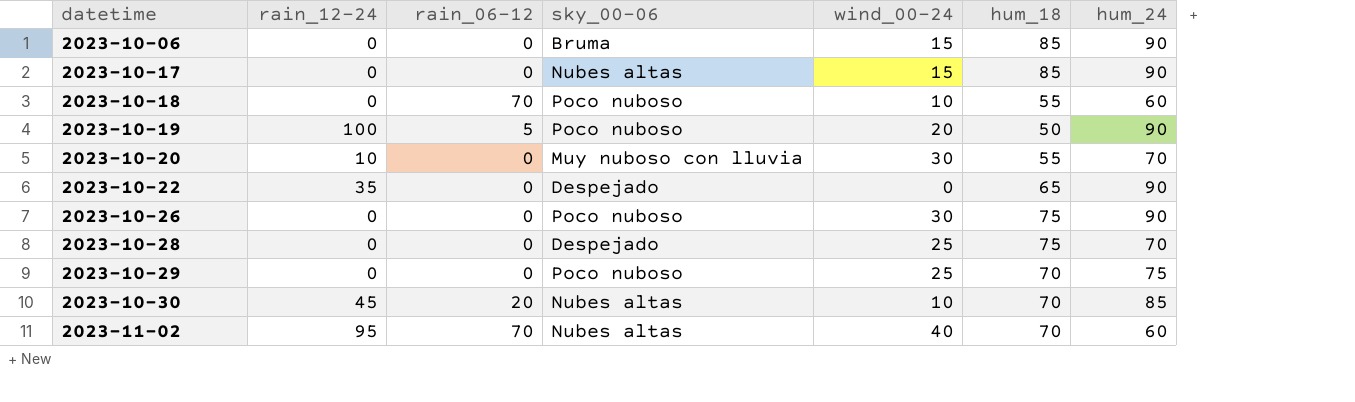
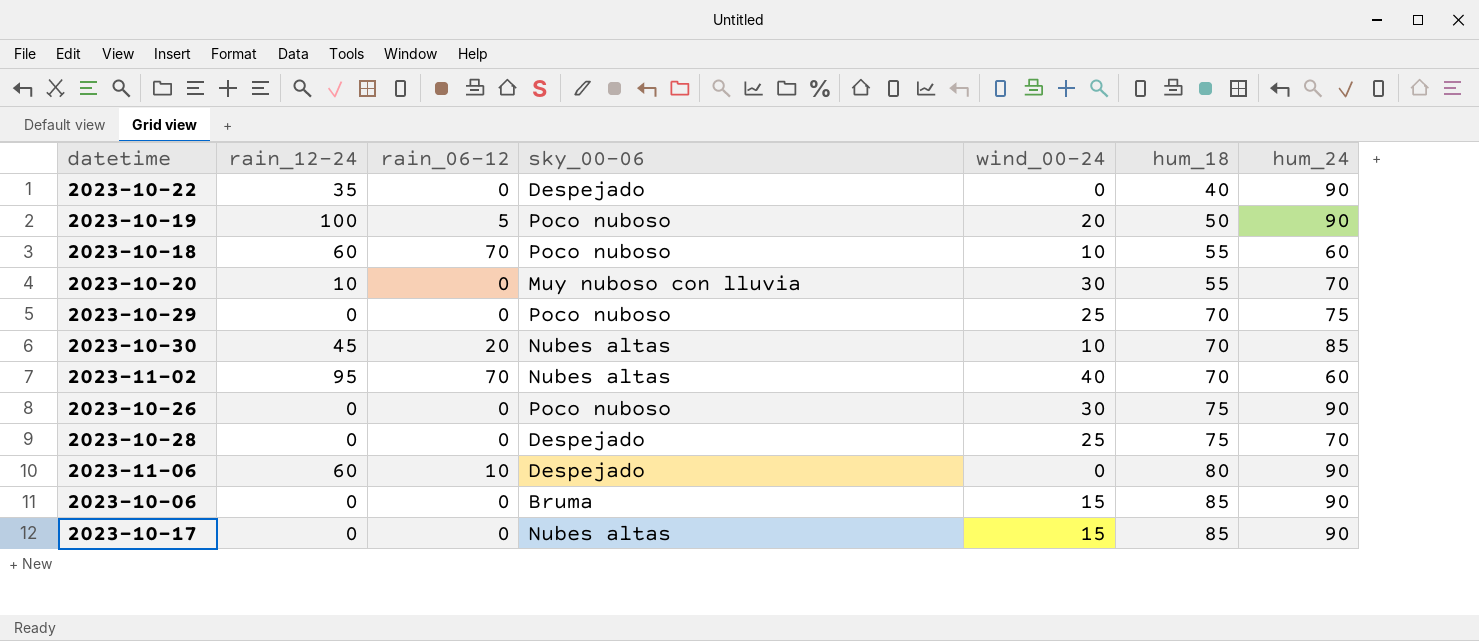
row order: datetime ascending -> hum_18 ascending
2023-10-22 | hum_18: 65 -> 40
2023-10-18 | rain_12-24: 0 -> 60
row 2023-11-06: none -> 60 | 10 | Despejado | 0 | 80 | 90

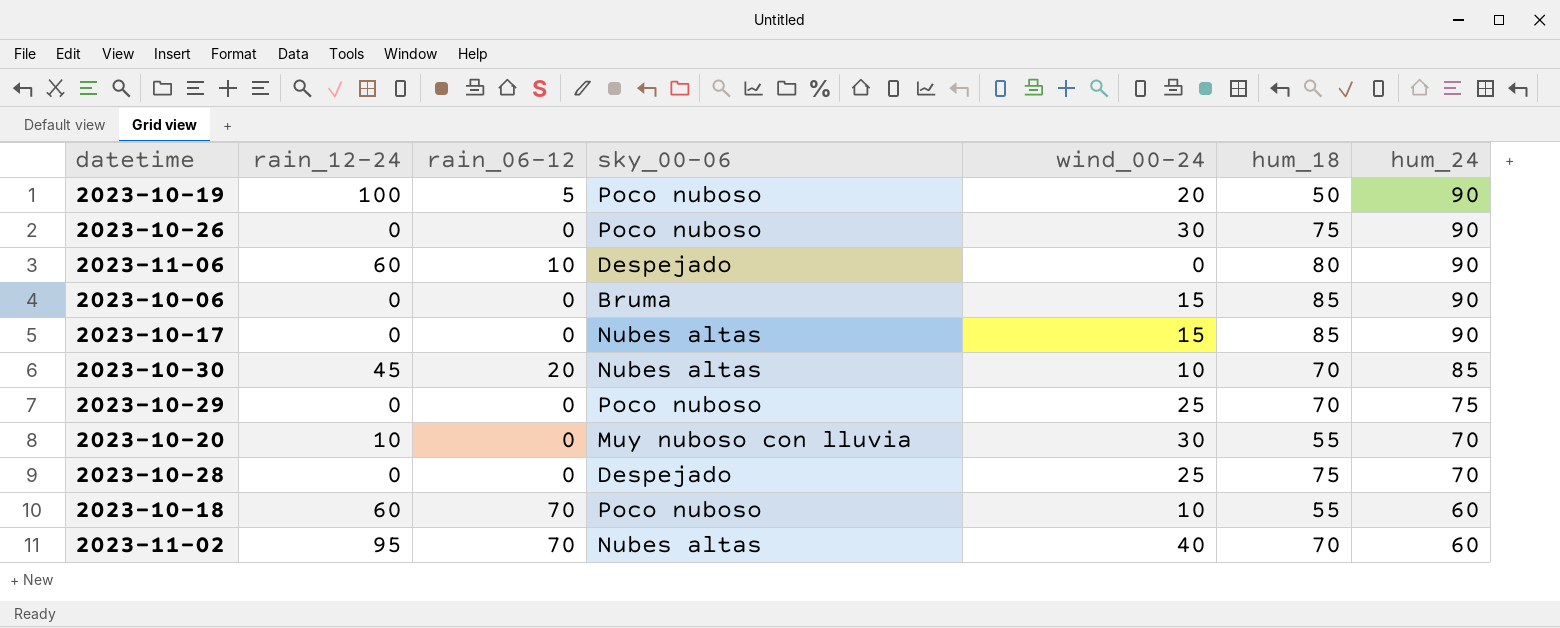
row order: hum_18 ascending -> hum_24 descending
row 2023-10-22: 35 | 0 | Despejado | 0 | 40 | 90 -> none

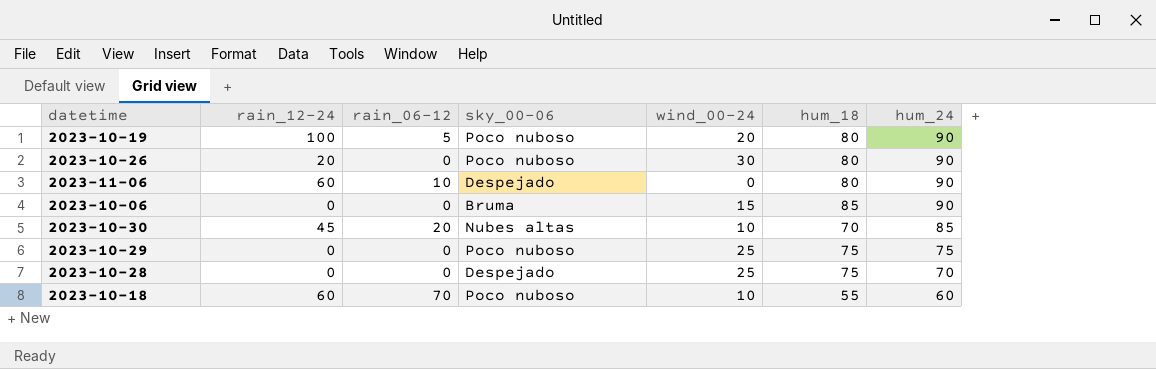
row 2023-10-17: 0 | 0 | Nubes altas | 15 | 85 | 90 -> none
row 2023-10-20: 10 | 0 | Muy nuboso con lluvia | 30 | 55 | 70 -> none
row 2023-11-02: 95 | 70 | Nubes altas | 40 | 70 | 60 -> none
2023-10-19 | hum_18: 50 -> 80
2023-10-26 | rain_12-24: 0 -> 20
2023-10-26 | hum_18: 75 -> 80
2023-10-29 | hum_18: 70 -> 75

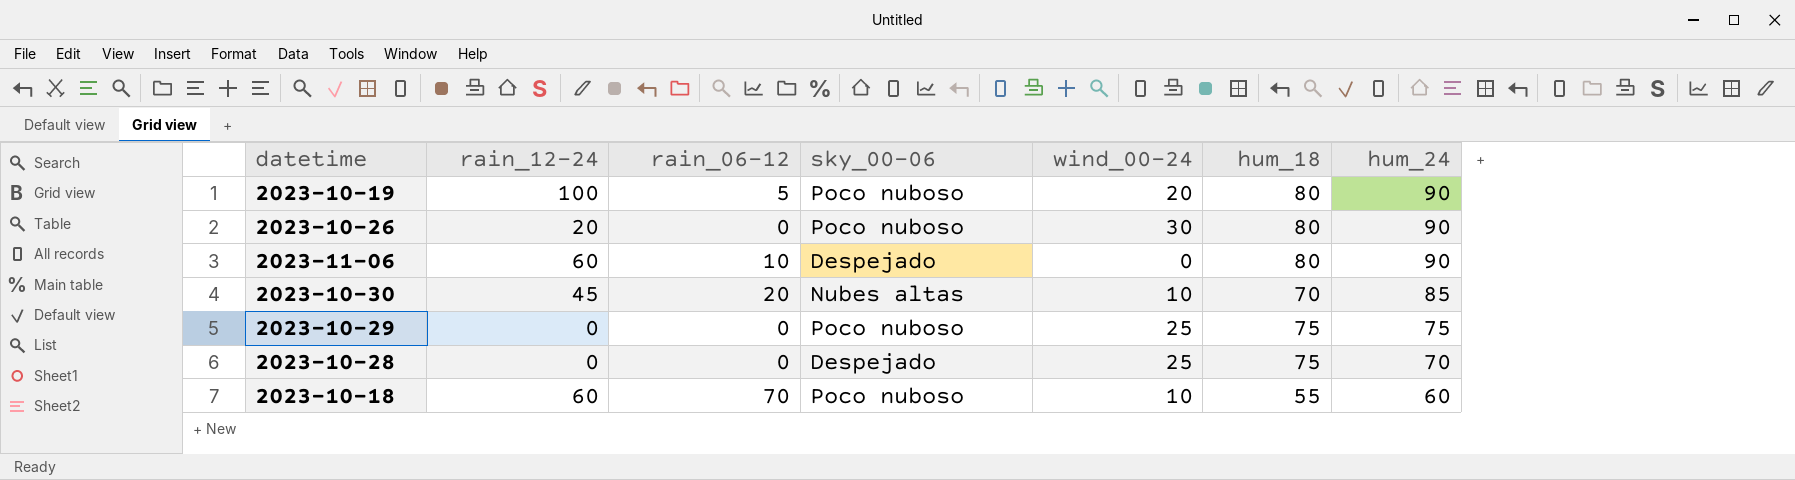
row 2023-10-06: 0 | 0 | Bruma | 15 | 85 | 90 -> none

